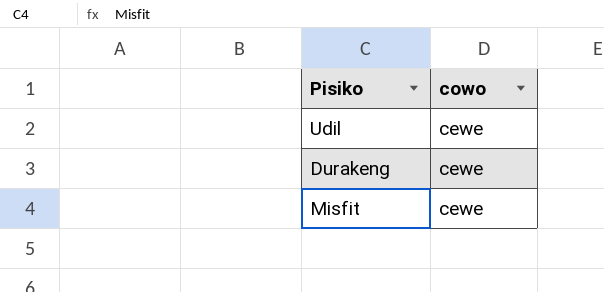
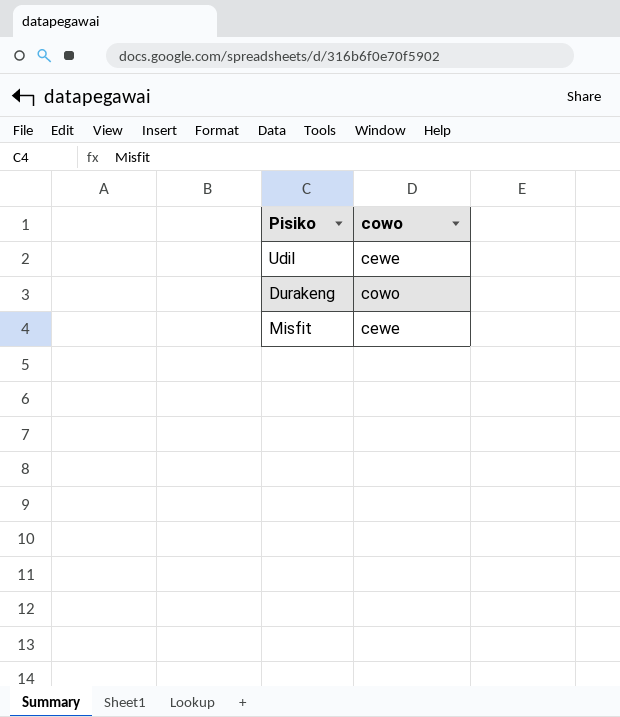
Durakeng | cowo: cewe -> cowo

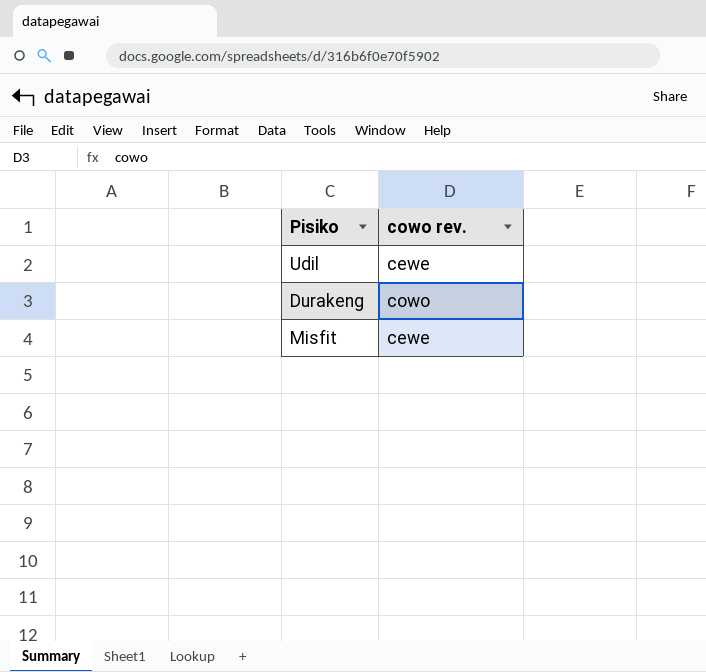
column name: cowo -> cowo rev.

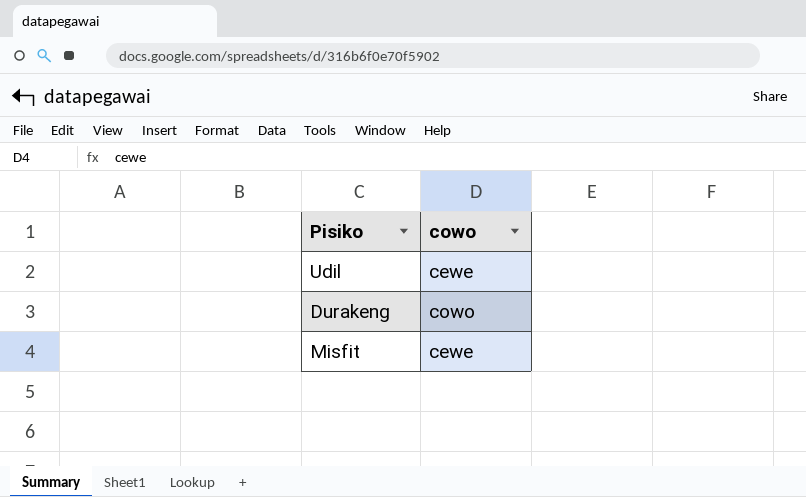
column name: cowo rev. -> cowo

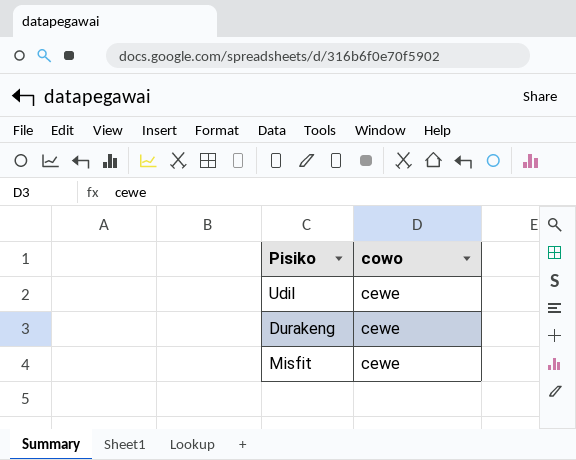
Durakeng | cowo: cowo -> cewe

